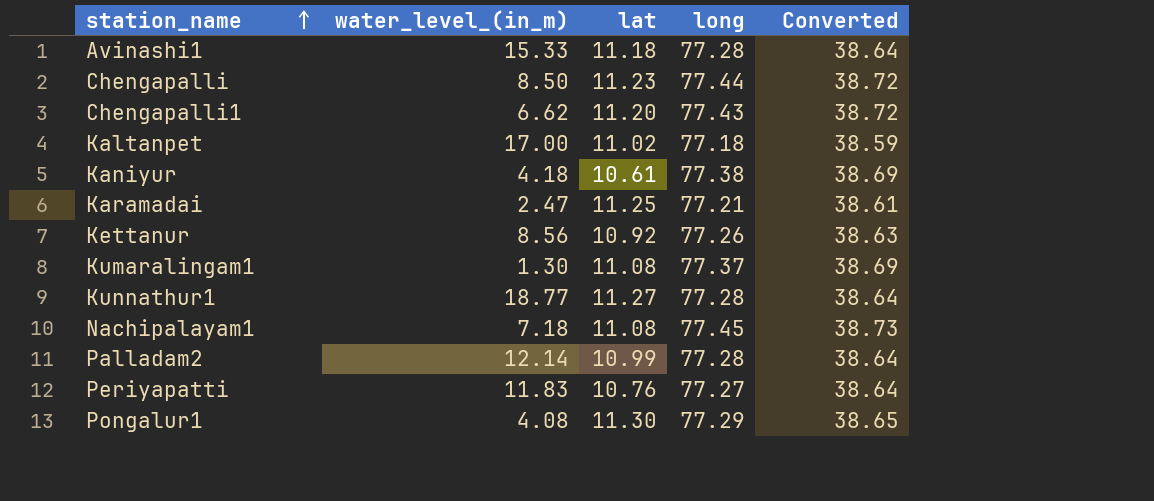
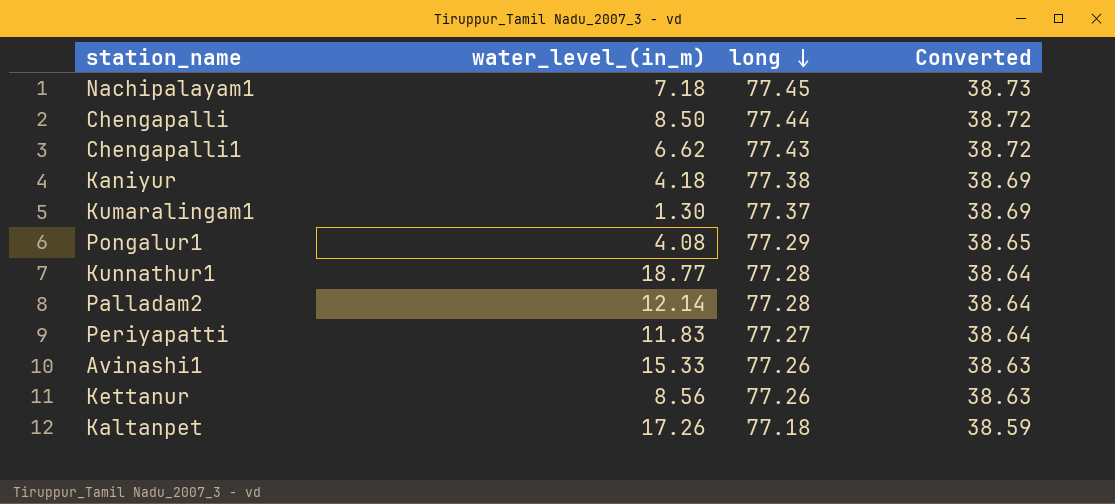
row order: station_name ascending -> long descending
column lat | position: 3 -> none
row Karamadai: 2.47 | 11.25 | 77.21 | 38.61 -> none
Avinashi1 | long: 77.28 -> 77.26
Avinashi1 | Converted: 38.64 -> 38.63
Kaltanpet | water_level_(in_m): 17.00 -> 17.26

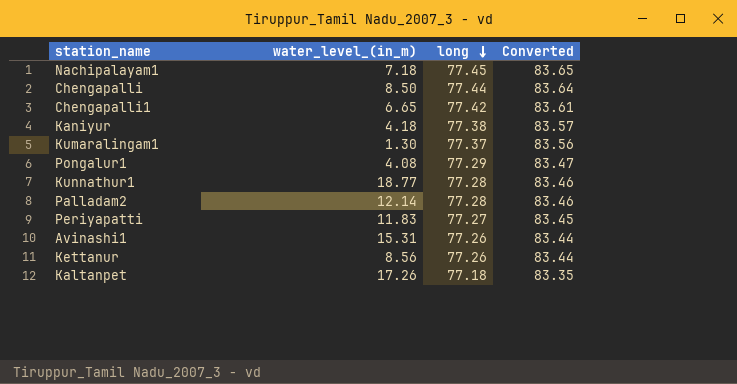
column Converted | formula: [long] * 0.5 -> [long] * 1.08
Chengapalli1 | water_level_(in_m): 6.62 -> 6.65
Chengapalli1 | long: 77.43 -> 77.42
Avinashi1 | water_level_(in_m): 15.33 -> 15.31

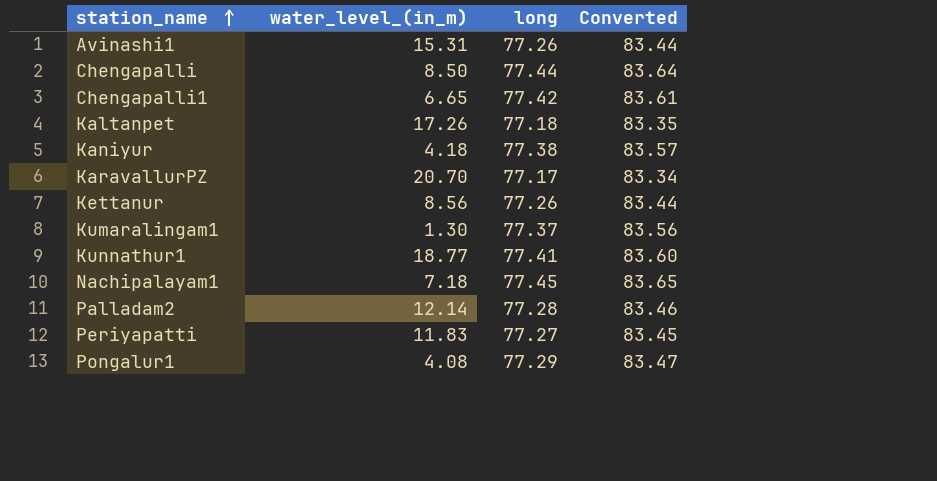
row order: long descending -> station_name ascending
row KaravallurPZ: none -> 20.70 | 77.17 | 83.34
Kunnathur1 | long: 77.28 -> 77.41
Kunnathur1 | Converted: 83.46 -> 83.60

